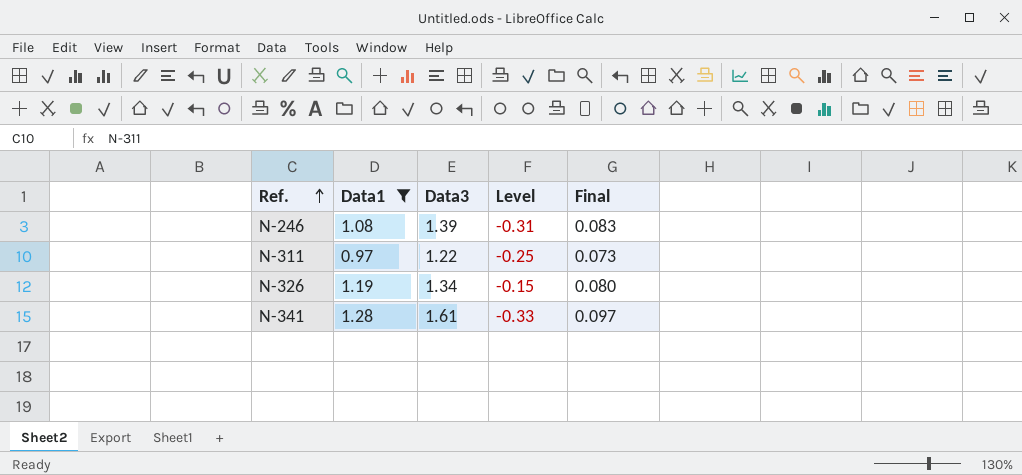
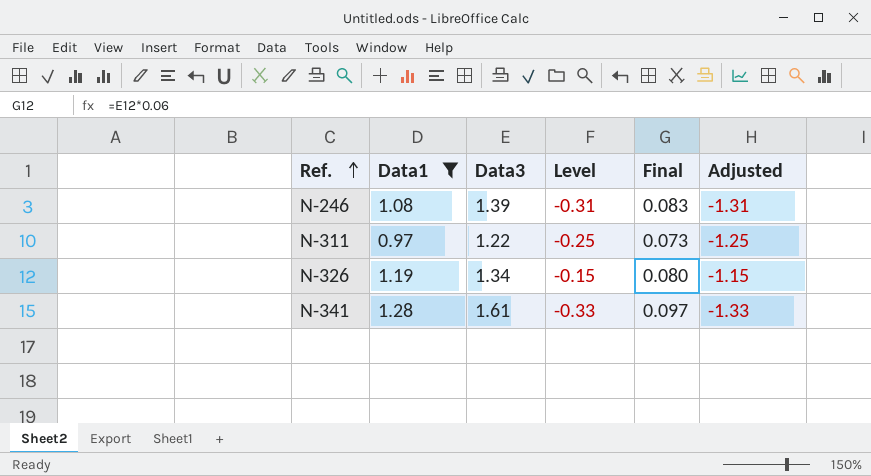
column Adjusted | formula: none -> [Level] - 1

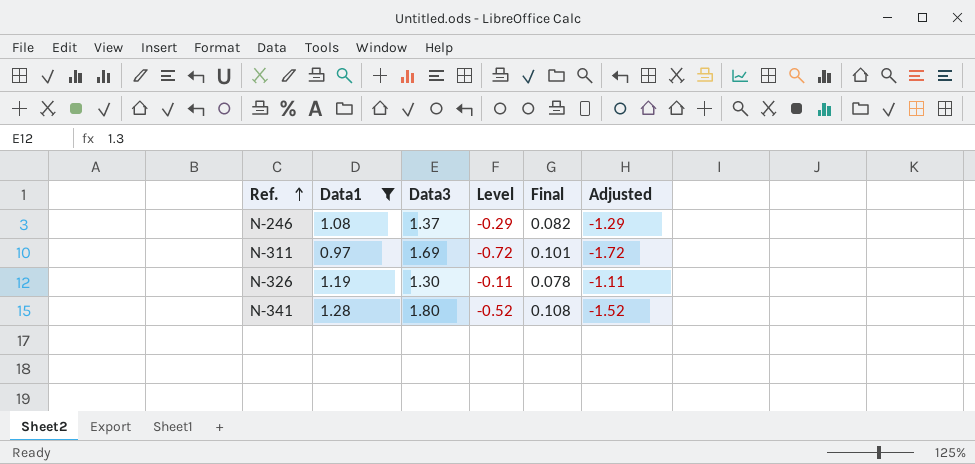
N-246 | Data3: 1.39 -> 1.37
N-246 | Level: -0.31 -> -0.29
N-246 | Final: 0.083 -> 0.082
N-246 | Adjusted: -1.31 -> -1.29
N-311 | Data3: 1.22 -> 1.69
N-311 | Level: -0.25 -> -0.72
N-311 | Final: 0.073 -> 0.101
N-311 | Adjusted: -1.25 -> -1.72
N-326 | Data3: 1.34 -> 1.30
N-326 | Level: -0.15 -> -0.11
N-326 | Final: 0.080 -> 0.078
N-326 | Adjusted: -1.15 -> -1.11
N-341 | Data3: 1.61 -> 1.80
N-341 | Level: -0.33 -> -0.52
N-341 | Final: 0.097 -> 0.108
N-341 | Adjusted: -1.33 -> -1.52

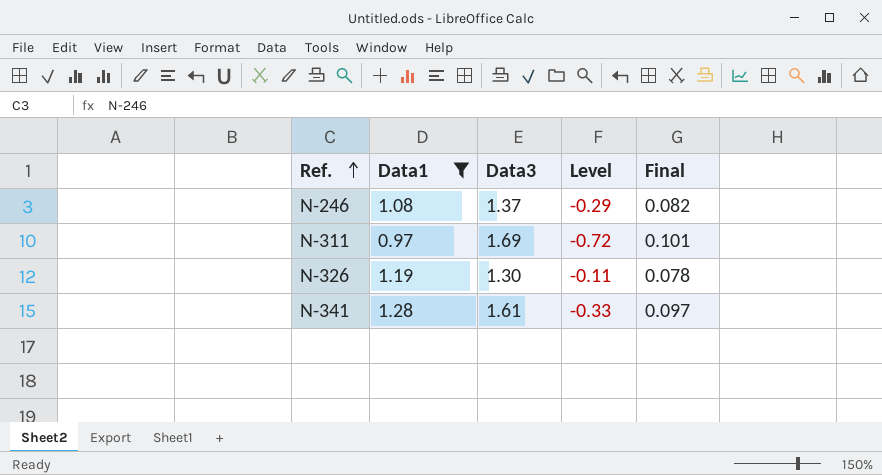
column Adjusted | formula: [Level] - 1 -> none
N-341 | Data3: 1.80 -> 1.61
N-341 | Level: -0.52 -> -0.33
N-341 | Final: 0.108 -> 0.097

